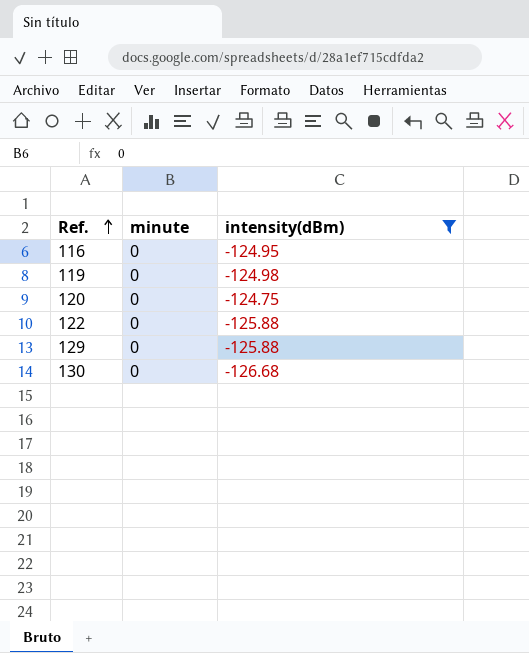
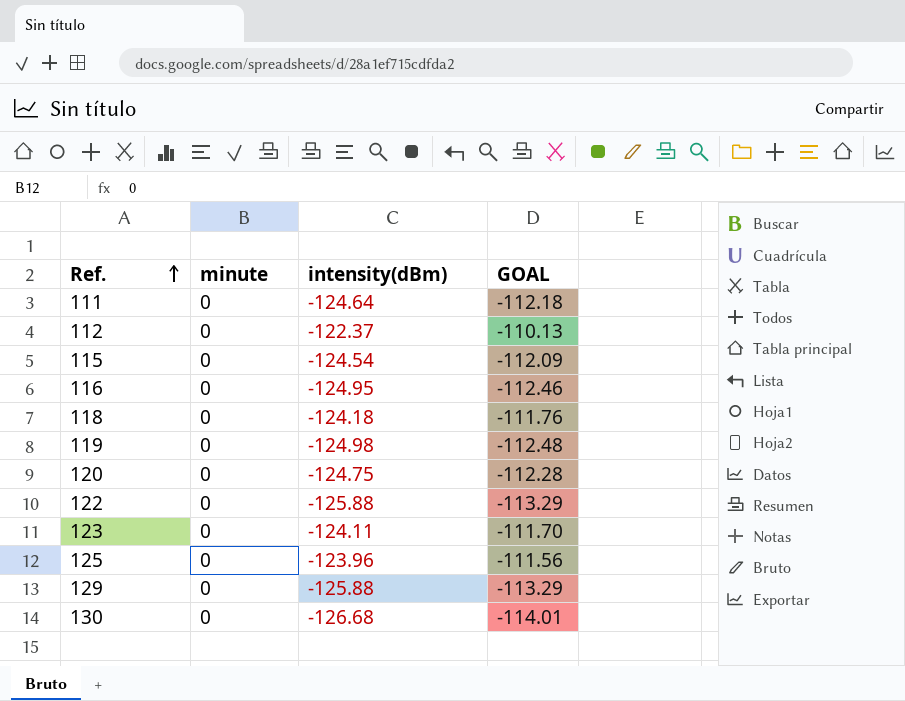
filter: intensity(dBm) <= -124.75 -> none
column GOAL | formula: none -> [intensity(dBm)] * 0.9

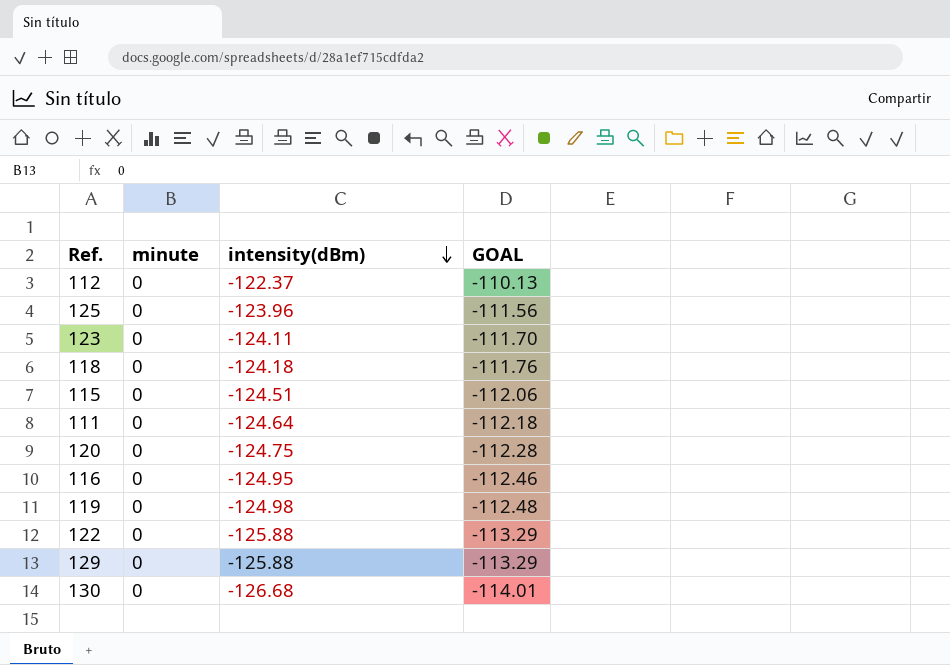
row order: Ref. ascending -> intensity(dBm) descending
115 | intensity(dBm): -124.54 -> -124.51
115 | GOAL: -112.09 -> -112.06

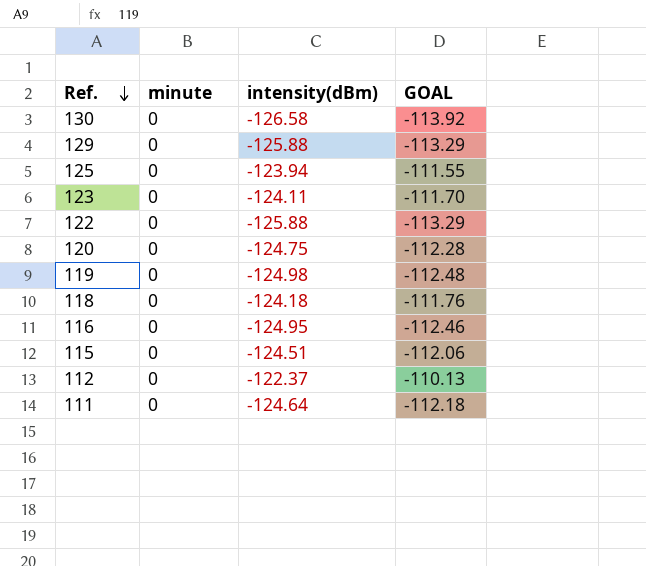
row order: intensity(dBm) descending -> Ref. descending
130 | intensity(dBm): -126.68 -> -126.58
130 | GOAL: -114.01 -> -113.92
125 | intensity(dBm): -123.96 -> -123.94
125 | GOAL: -111.56 -> -111.55

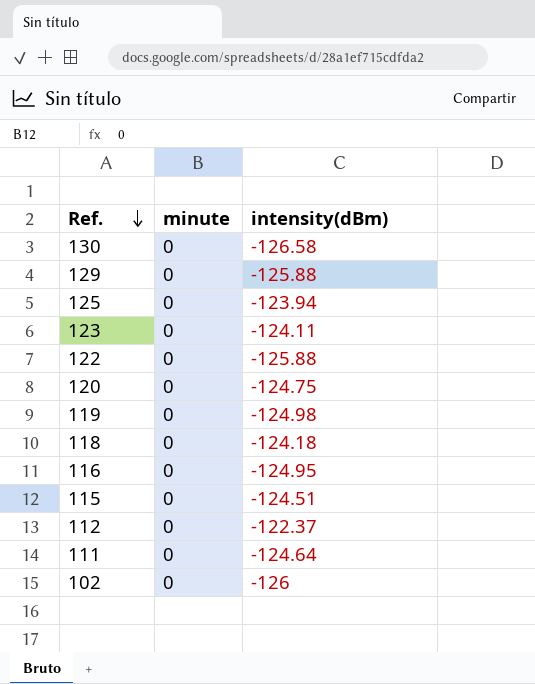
column GOAL | formula: [intensity(dBm)] * 0.9 -> none
row 102: none -> 0 | -126

